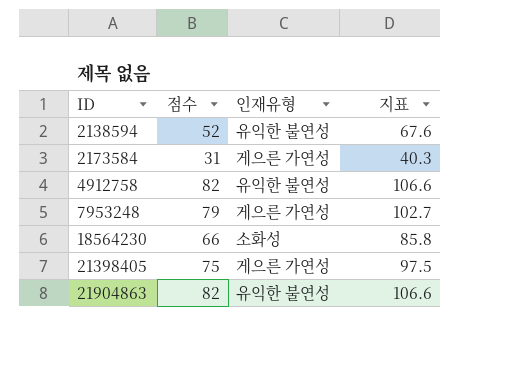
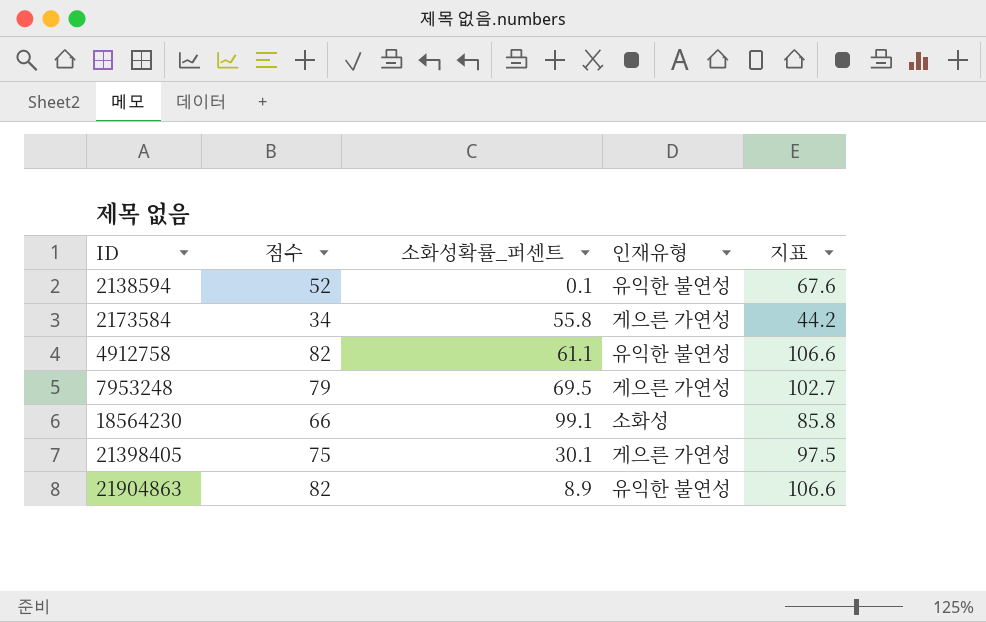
column 소화성확률_퍼센트 | position: none -> 3
2173584 | 점수: 31 -> 34
2173584 | 지표: 40.3 -> 44.2

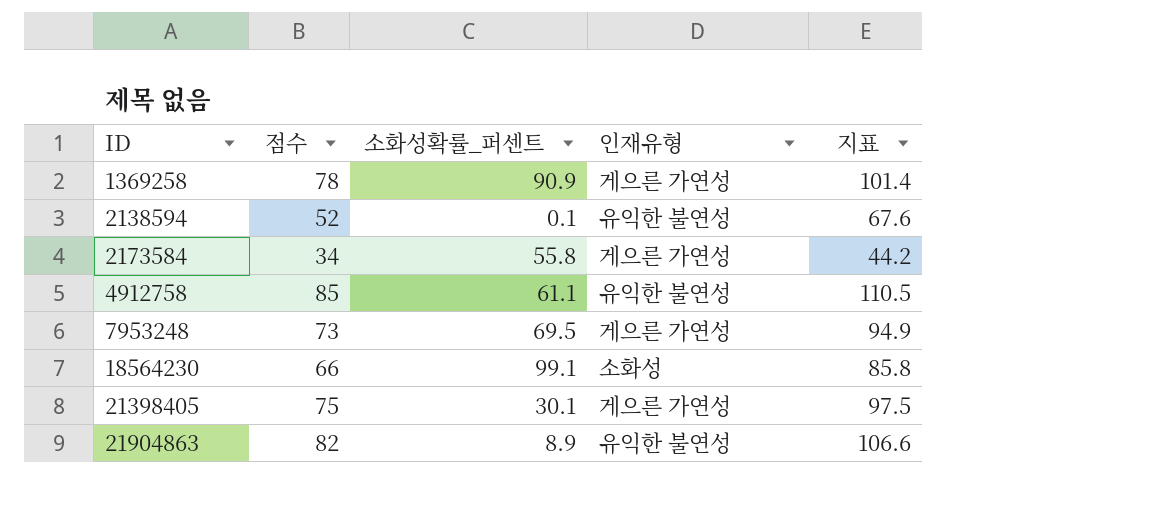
row 1369258: none -> 78 | 90.9 | 게으른 가연성 | 101.4
4912758 | 점수: 82 -> 85
4912758 | 지표: 106.6 -> 110.5
7953248 | 점수: 79 -> 73
7953248 | 지표: 102.7 -> 94.9

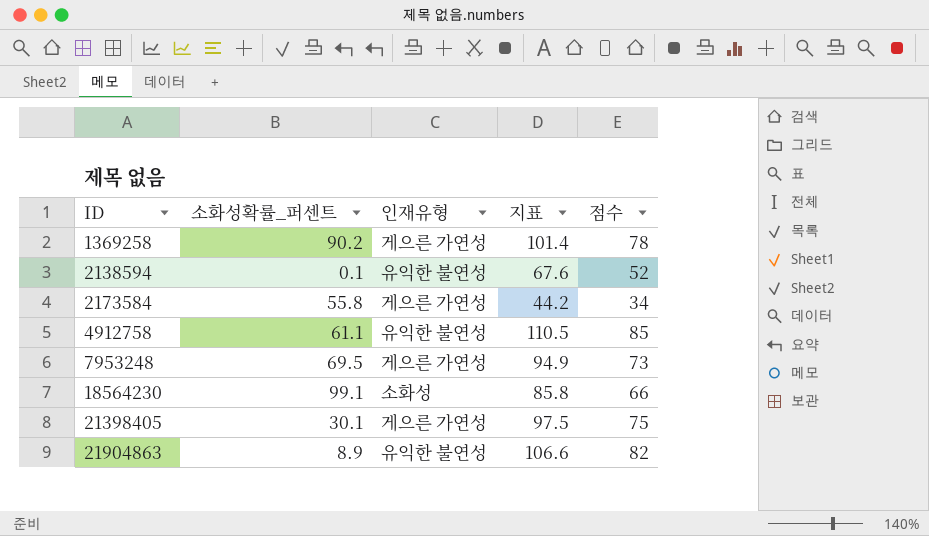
column 점수 | position: 2 -> 5
1369258 | 소화성확률_퍼센트: 90.9 -> 90.2

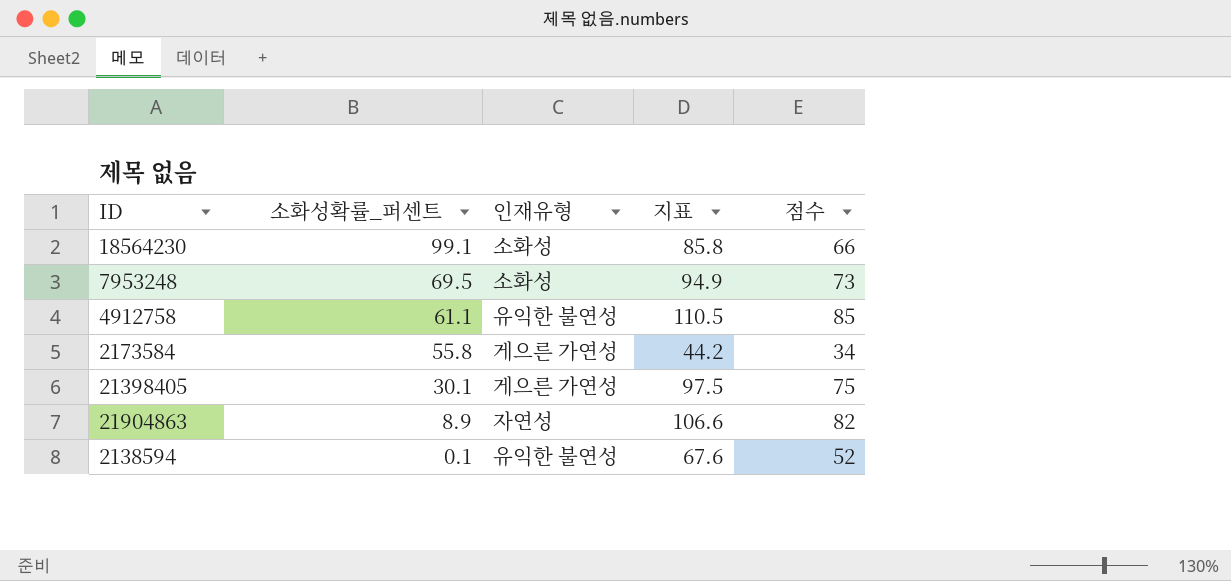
row order: ID ascending -> 소화성확률_퍼센트 descending
row 1369258: 90.2 | 게으른 가연성 | 101.4 | 78 -> none
7953248 | 인재유형: 게으른 가연성 -> 소화성
21904863 | 인재유형: 유익한 불연성 -> 자연성

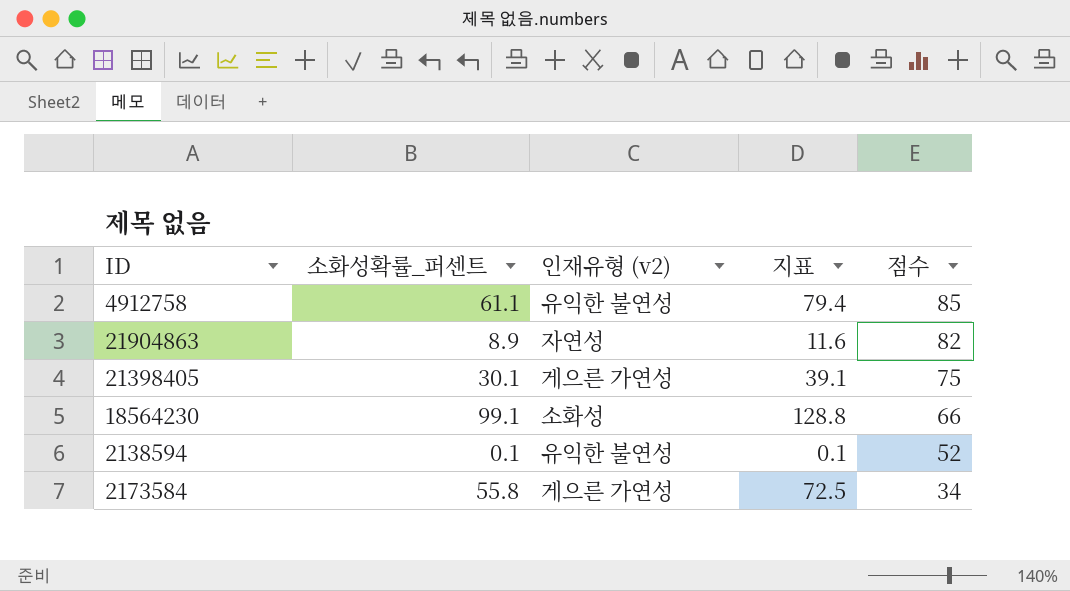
row order: 소화성확률_퍼센트 descending -> 점수 descending
column name: 인재유형 -> 인재유형 (v2)
column 지표 | formula: [점수] * 1.3 -> [소화성확률_퍼센트] * 1.3
row 7953248: 69.5 | 소화성 | 94.9 | 73 -> none

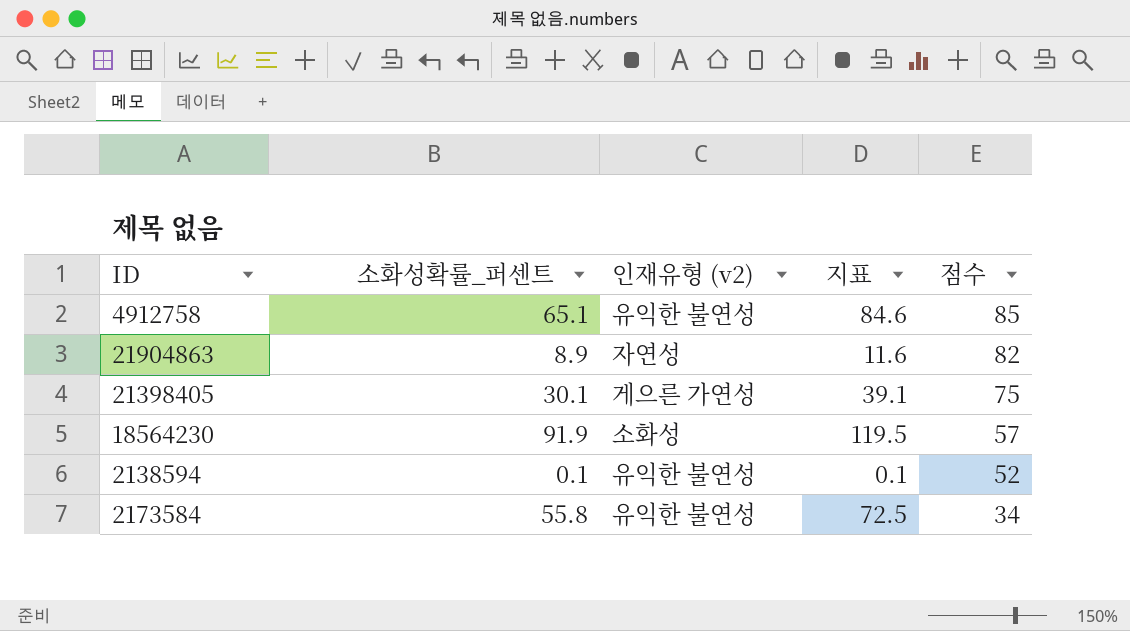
4912758 | 소화성확률_퍼센트: 61.1 -> 65.1
4912758 | 지표: 79.4 -> 84.6
18564230 | 소화성확률_퍼센트: 99.1 -> 91.9
18564230 | 지표: 128.8 -> 119.5
18564230 | 점수: 66 -> 57
2173584 | 인재유형 (v2): 게으른 가연성 -> 유익한 불연성

